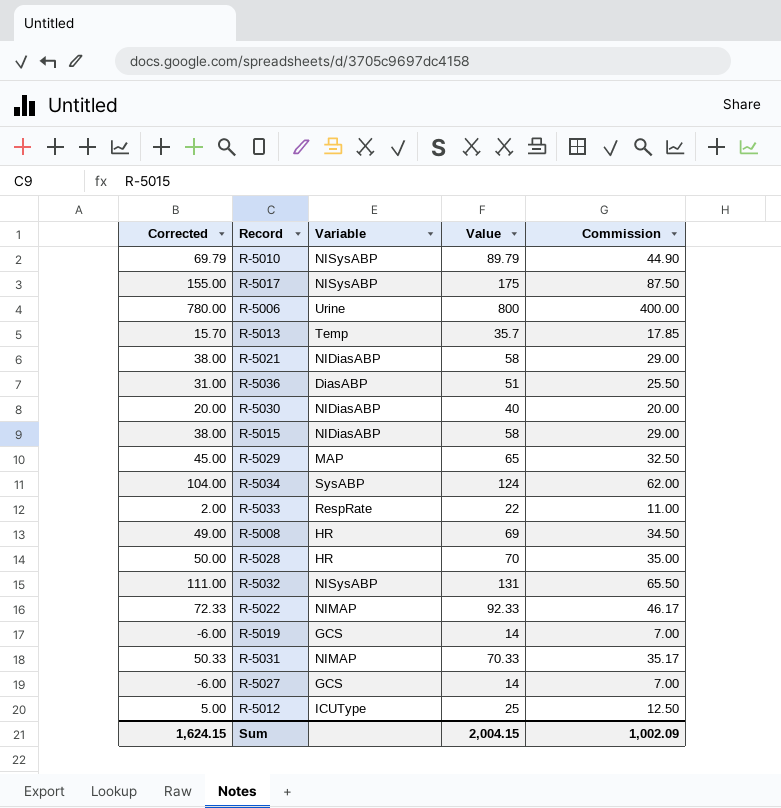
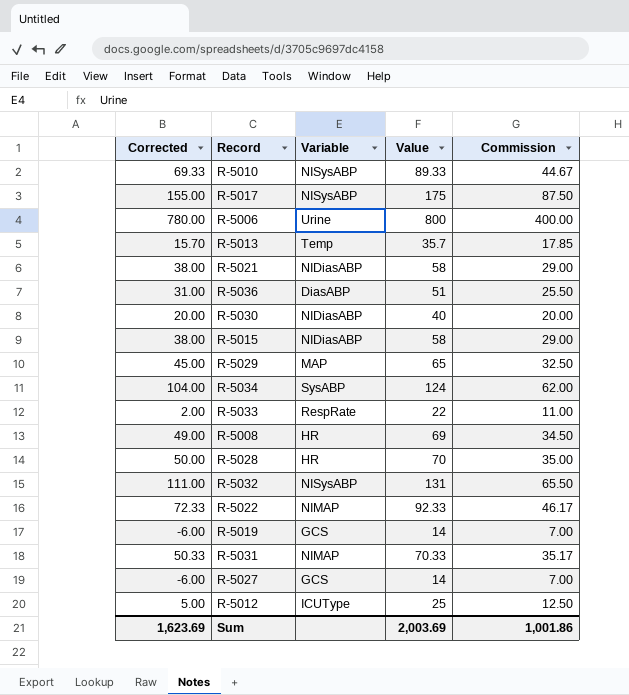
R-5010 | Corrected: 69.79 -> 69.33
R-5010 | Value: 89.79 -> 89.33
R-5010 | Commission: 44.90 -> 44.67
Sum | Corrected: 1,624.15 -> 1,623.69
Sum | Value: 2,004.15 -> 2,003.69
Sum | Commission: 1,002.09 -> 1,001.86

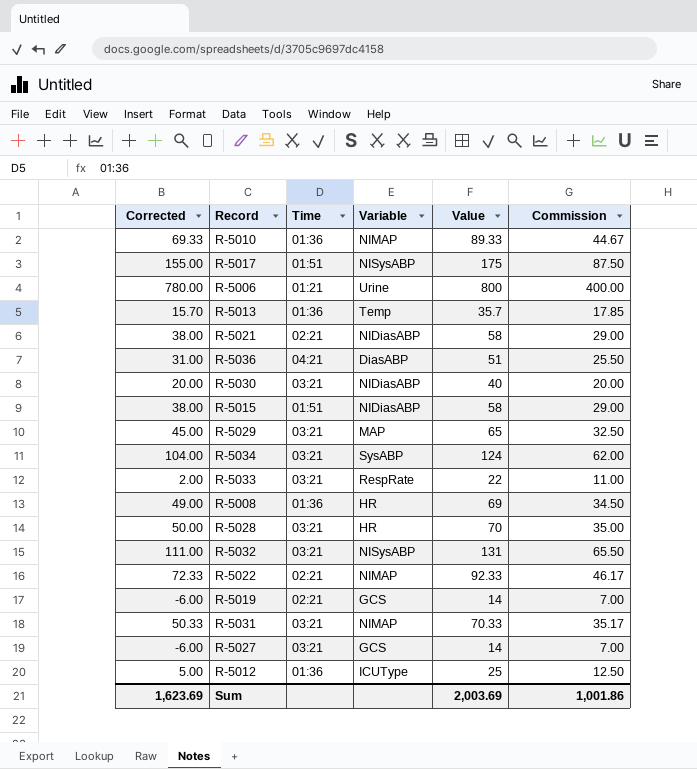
column Time | position: none -> 3
R-5010 | Variable: NISysABP -> NIMAP

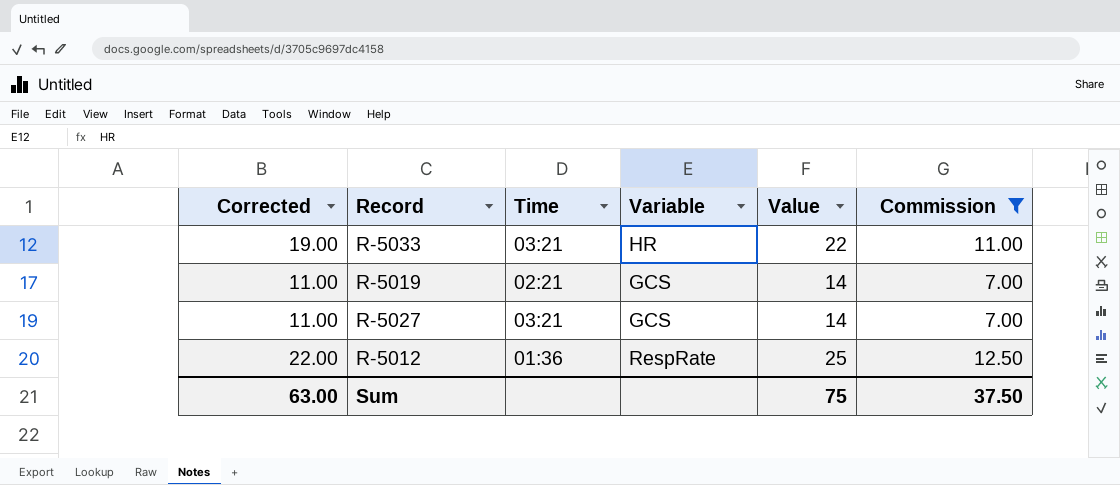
filter: none -> Commission <= 12.50
column Corrected | formula: [Value] - 20 -> [Value] - 3
R-5033 | Variable: RespRate -> HR
R-5012 | Variable: ICUType -> RespRate
Sum | Corrected: 1,623.69 -> 63.00
Sum | Value: 2,003.69 -> 75
Sum | Commission: 1,001.86 -> 37.50

